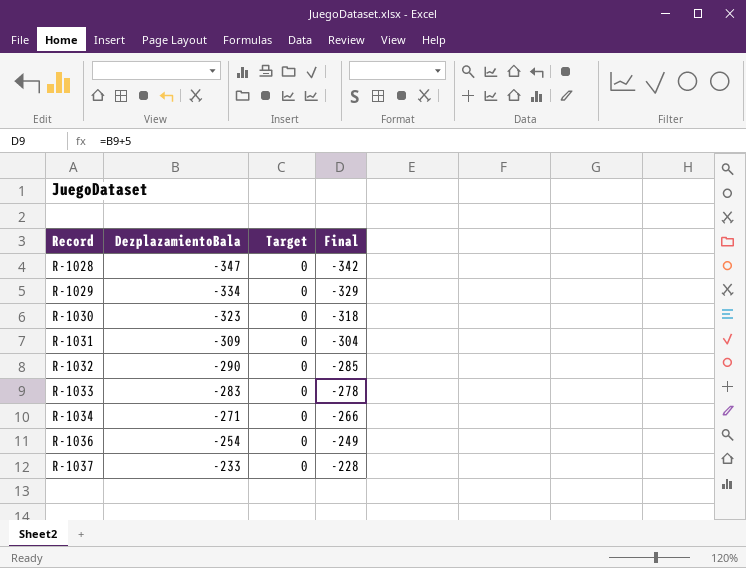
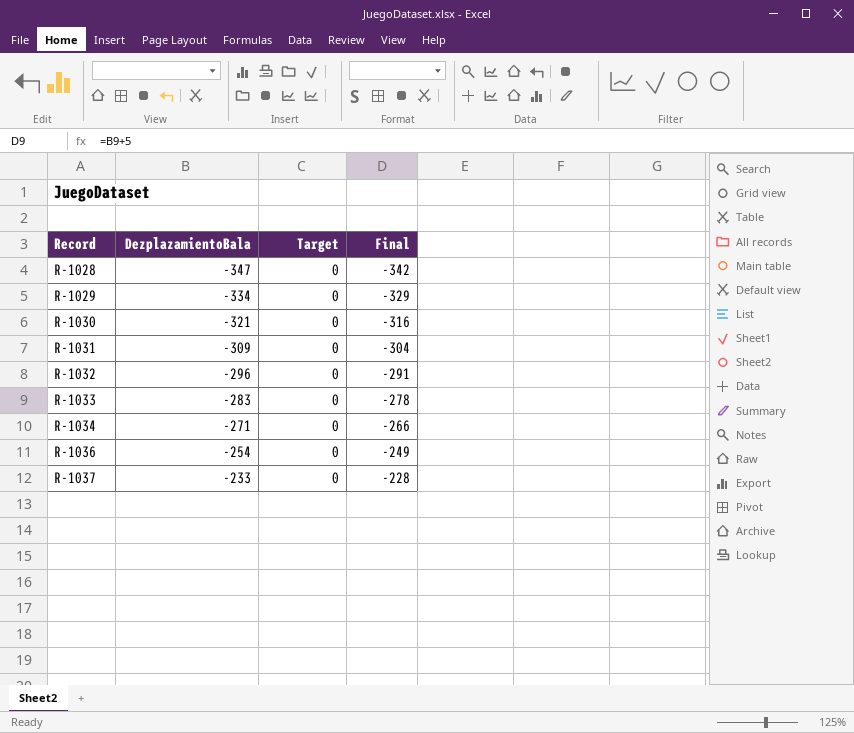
R-1030 | DezplazamientoBala: -323 -> -321
R-1030 | Final: -318 -> -316
R-1032 | DezplazamientoBala: -290 -> -296
R-1032 | Final: -285 -> -291

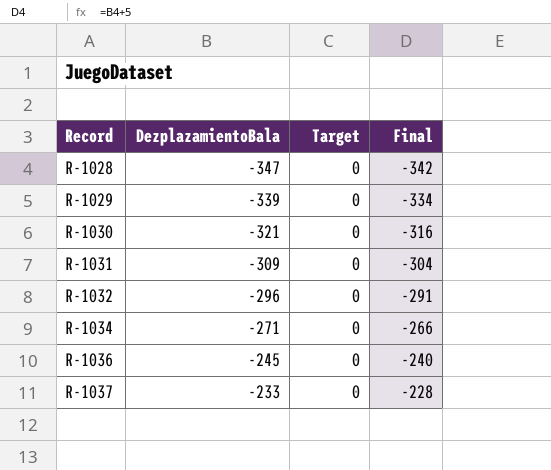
row R-1033: -283 | 0 | -278 -> none
R-1029 | DezplazamientoBala: -334 -> -339
R-1029 | Final: -329 -> -334
R-1036 | DezplazamientoBala: -254 -> -245
R-1036 | Final: -249 -> -240

